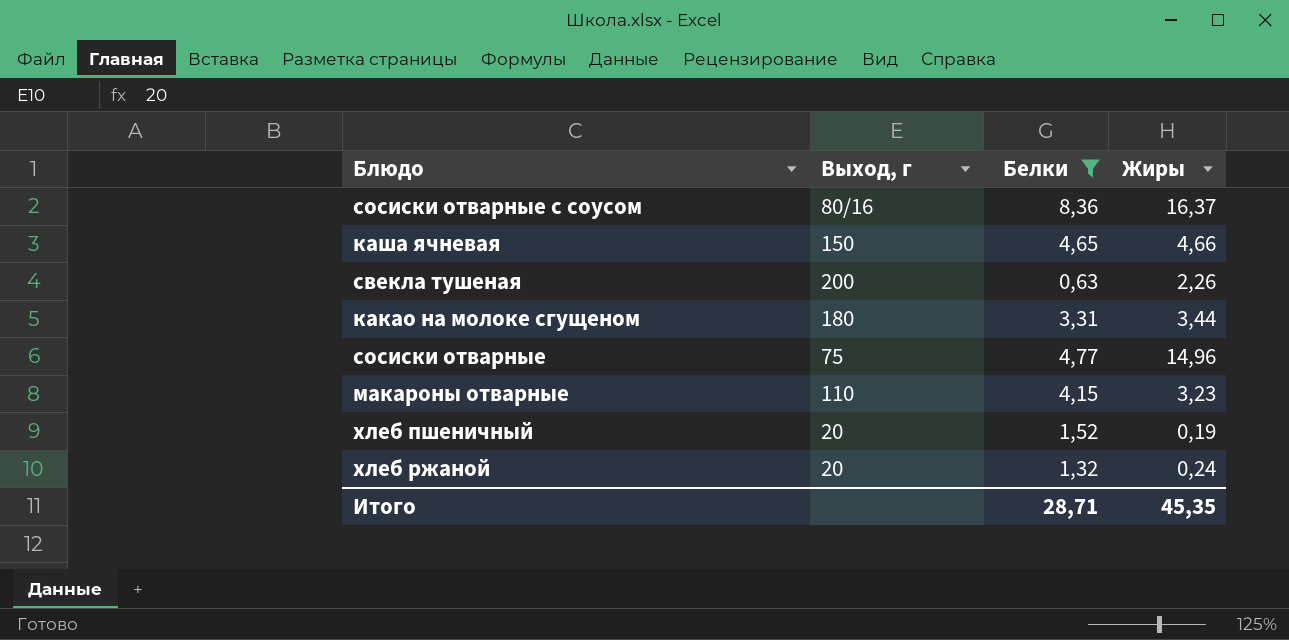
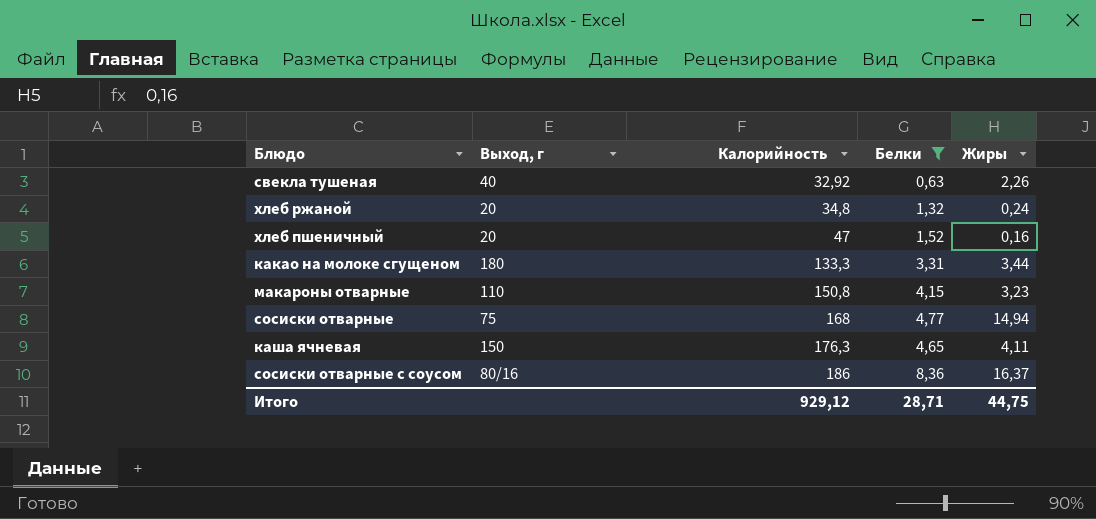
row order: none -> Калорийность ascending
column Калорийность | position: none -> 3
свекла тушеная | Выход, г: 200 -> 40
хлеб пшеничный | Жиры: 0,19 -> 0,16
сосиски отварные | Жиры: 14,96 -> 14,94
каша ячневая | Жиры: 4,66 -> 4,11
Итого | Жиры: 45,35 -> 44,75

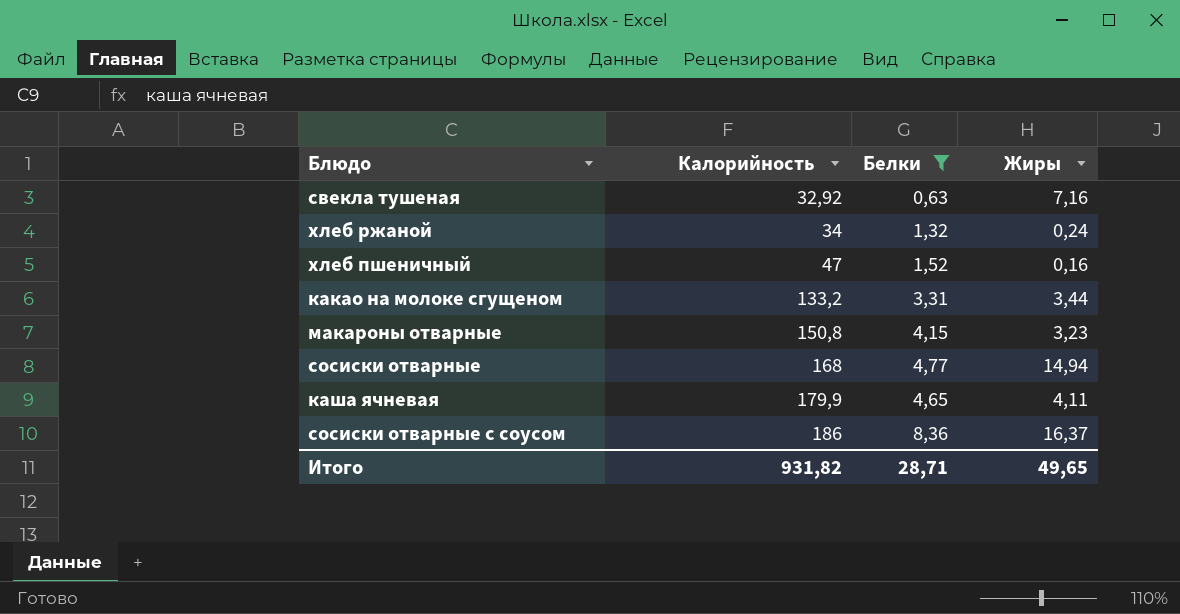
column Выход, г | position: 2 -> none
свекла тушеная | Жиры: 2,26 -> 7,16
хлеб ржаной | Калорийность: 34,8 -> 34
какао на молоке сгущеном | Калорийность: 133,3 -> 133,2
каша ячневая | Калорийность: 176,3 -> 179,9
Итого | Калорийность: 929,12 -> 931,82
Итого | Жиры: 44,75 -> 49,65

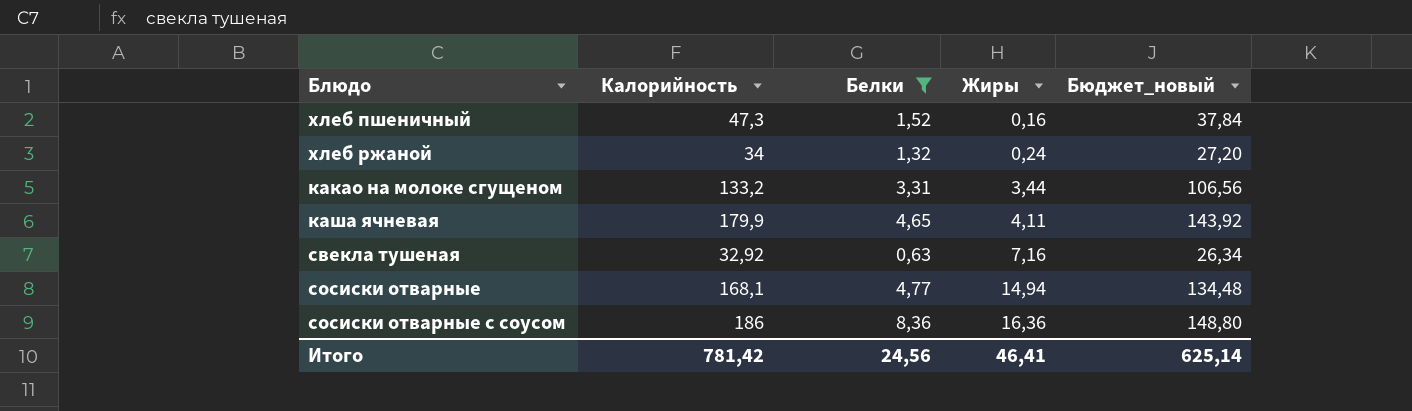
row order: Калорийность ascending -> Жиры ascending
column Бюджет_новый | formula: none -> [Калорийность] * 0,8
row макароны отварные: 150,8 | 4,15 | 3,23 -> none
хлеб пшеничный | Калорийность: 47 -> 47,3
сосиски отварные | Калорийность: 168 -> 168,1
сосиски отварные с соусом | Жиры: 16,37 -> 16,36
Итого | Калорийность: 931,82 -> 781,42
Итого | Белки: 28,71 -> 24,56
Итого | Жиры: 49,65 -> 46,41

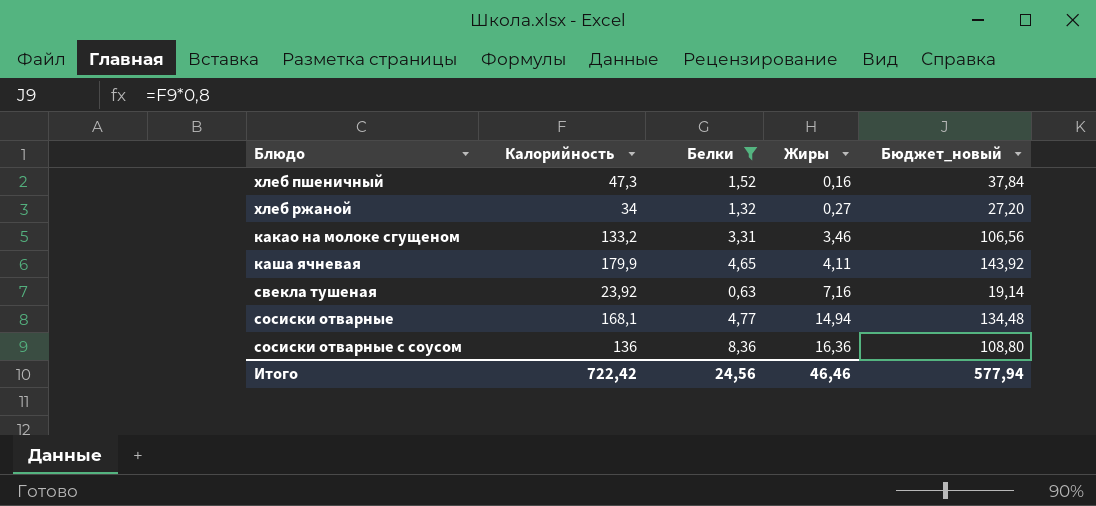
хлеб ржаной | Жиры: 0,24 -> 0,27
какао на молоке сгущеном | Жиры: 3,44 -> 3,46
свекла тушеная | Калорийность: 32,92 -> 23,92
свекла тушеная | Бюджет_новый: 26,34 -> 19,14
сосиски отварные с соусом | Калорийность: 186 -> 136
сосиски отварные с соусом | Бюджет_новый: 148,80 -> 108,80
Итого | Калорийность: 781,42 -> 722,42
Итого | Жиры: 46,41 -> 46,46
Итого | Бюджет_новый: 625,14 -> 577,94

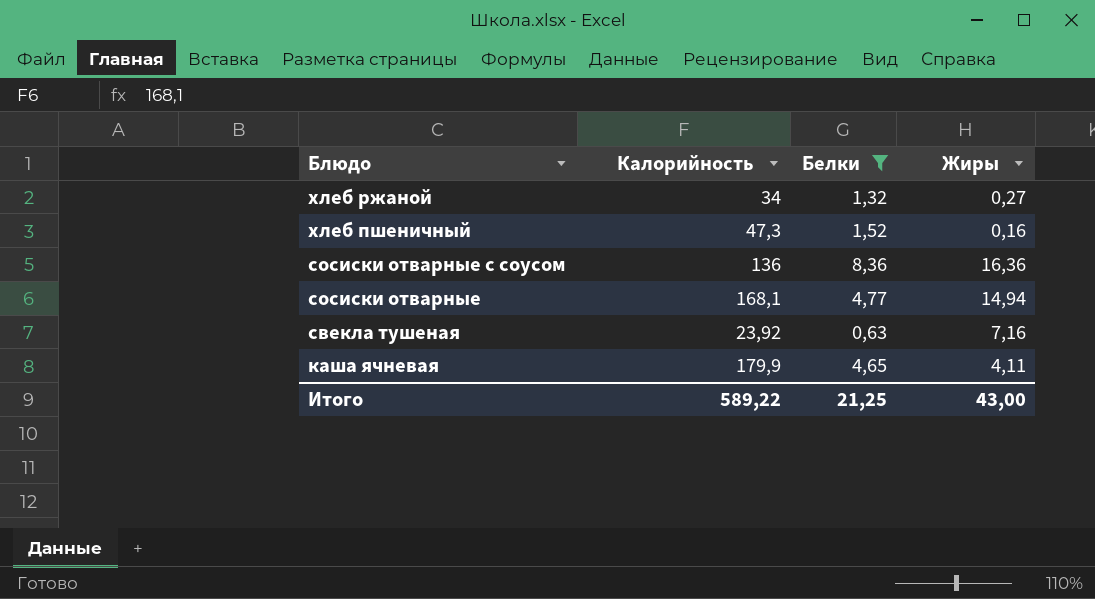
row order: Жиры ascending -> Блюдо descending
column Бюджет_новый | formula: [Калорийность] * 0,8 -> none
row какао на молоке сгущеном: 133,2 | 3,31 | 3,46 | 106,56 -> none
Итого | Калорийность: 722,42 -> 589,22
Итого | Белки: 24,56 -> 21,25
Итого | Жиры: 46,46 -> 43,00

